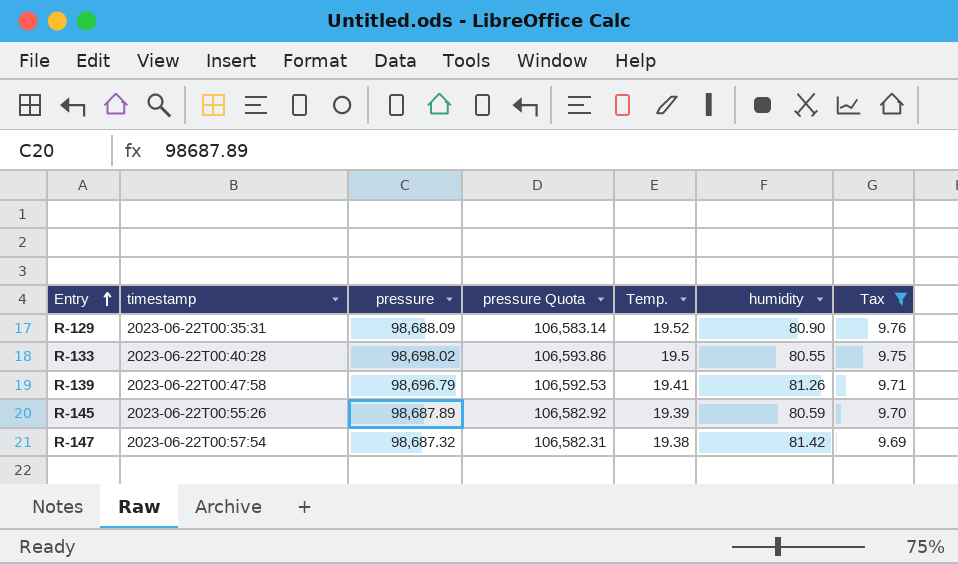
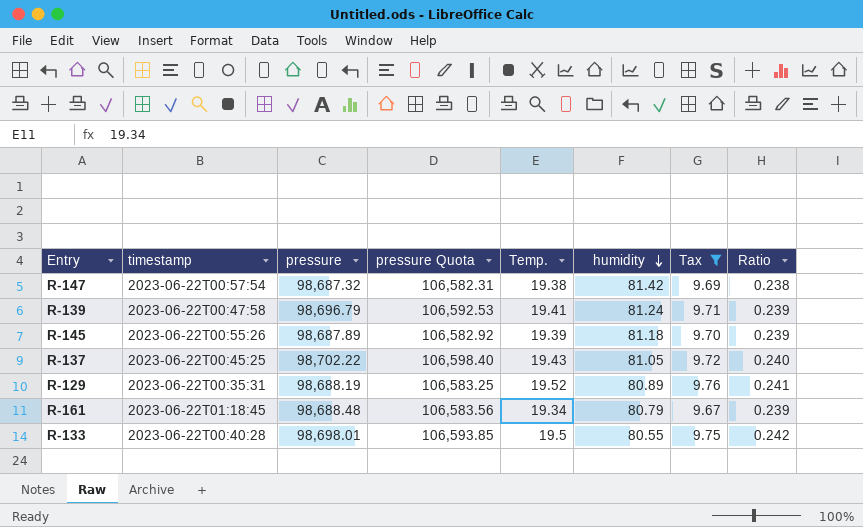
row order: Entry ascending -> humidity descending
column Ratio | formula: none -> [Temp.] / [humidity]
R-139 | humidity: 81.26 -> 81.24
R-145 | humidity: 80.59 -> 81.18
row R-137: none -> 2023-06-22T00:45:25 | 98,702.22 | 106,598.40 | 19.43 | 81.05 | 9.72 | 0.240
R-129 | pressure: 98,688.09 -> 98,688.19
R-129 | pressure Quota: 106,583.14 -> 106,583.25
R-129 | humidity: 80.90 -> 80.89
row R-161: none -> 2023-06-22T01:18:45 | 98,688.48 | 106,583.56 | 19.34 | 80.79 | 9.67 | 0.239
R-133 | pressure: 98,698.02 -> 98,698.01
R-133 | pressure Quota: 106,593.86 -> 106,593.85

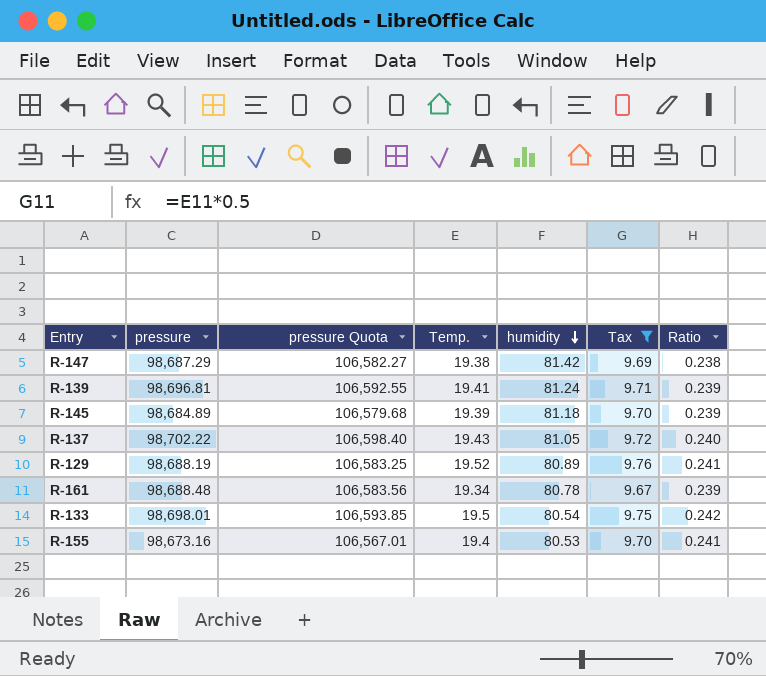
column timestamp | position: 2 -> none
R-147 | pressure: 98,687.32 -> 98,687.29
R-147 | pressure Quota: 106,582.31 -> 106,582.27
R-139 | pressure: 98,696.79 -> 98,696.81
R-139 | pressure Quota: 106,592.53 -> 106,592.55
R-145 | pressure: 98,687.89 -> 98,684.89
R-145 | pressure Quota: 106,582.92 -> 106,579.68
R-161 | humidity: 80.79 -> 80.78
R-133 | humidity: 80.55 -> 80.54
row R-155: none -> 98,673.16 | 106,567.01 | 19.4 | 80.53 | 9.70 | 0.241

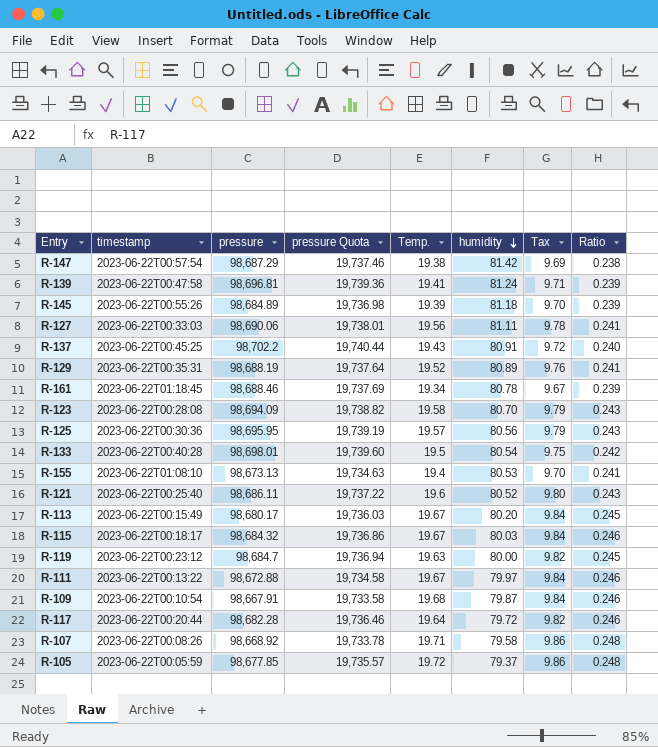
filter: Tax <= 9.76 -> none
column timestamp | position: none -> 2
column pressure Quota | formula: [pressure] * 1.08 -> [pressure] * 0.2
R-137 | pressure: 98,702.22 -> 98,702.2
R-137 | humidity: 81.05 -> 80.91
R-161 | pressure: 98,688.48 -> 98,688.46
R-155 | pressure: 98,673.16 -> 98,673.13

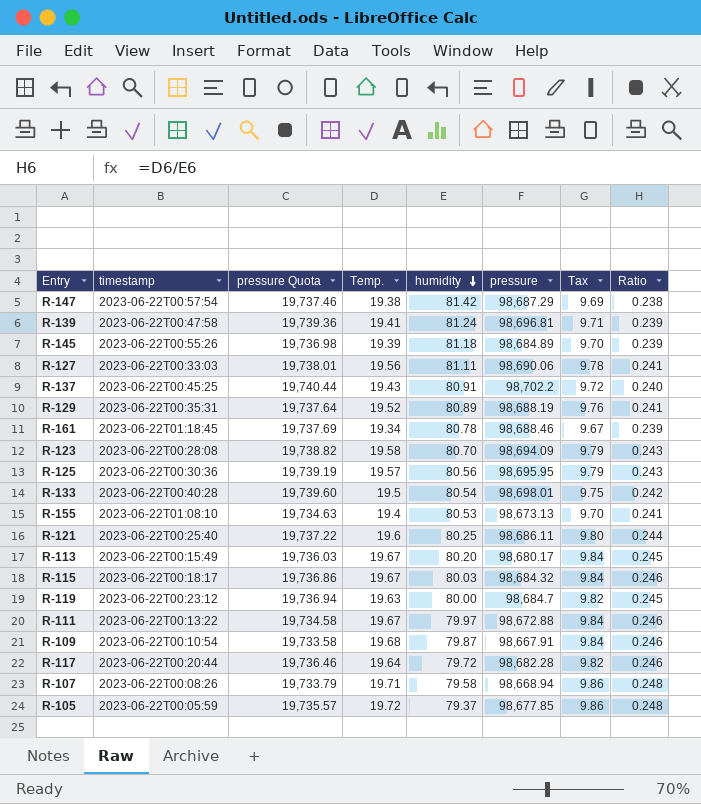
column pressure | position: 3 -> 6
R-121 | humidity: 80.52 -> 80.25
R-121 | Ratio: 0.243 -> 0.244
R-107 | pressure Quota: 19,733.78 -> 19,733.79
R-107 | pressure: 98,668.92 -> 98,668.94

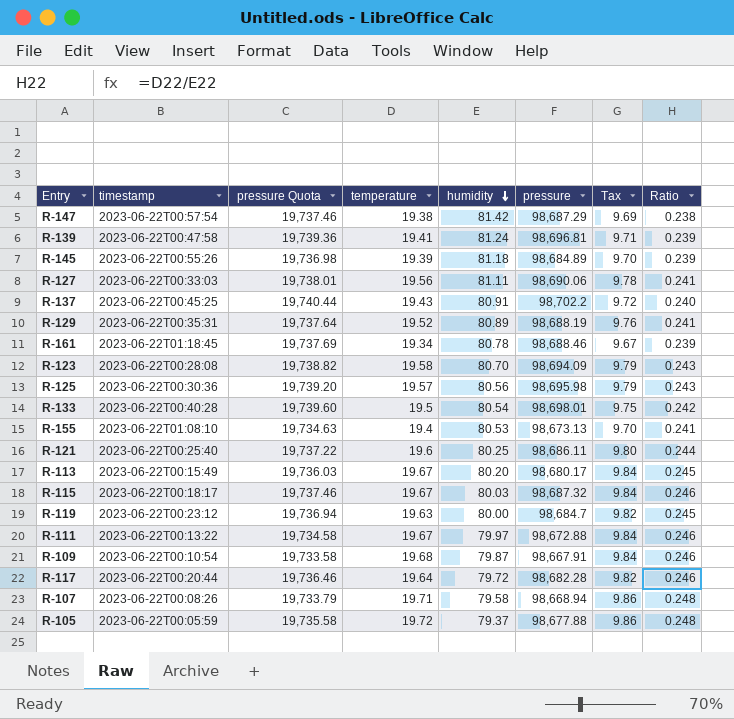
column name: Temp. -> temperature
R-125 | pressure Quota: 19,739.19 -> 19,739.20
R-125 | pressure: 98,695.95 -> 98,695.98
R-115 | pressure Quota: 19,736.86 -> 19,737.46
R-115 | pressure: 98,684.32 -> 98,687.32
R-105 | pressure Quota: 19,735.57 -> 19,735.58
R-105 | pressure: 98,677.85 -> 98,677.88

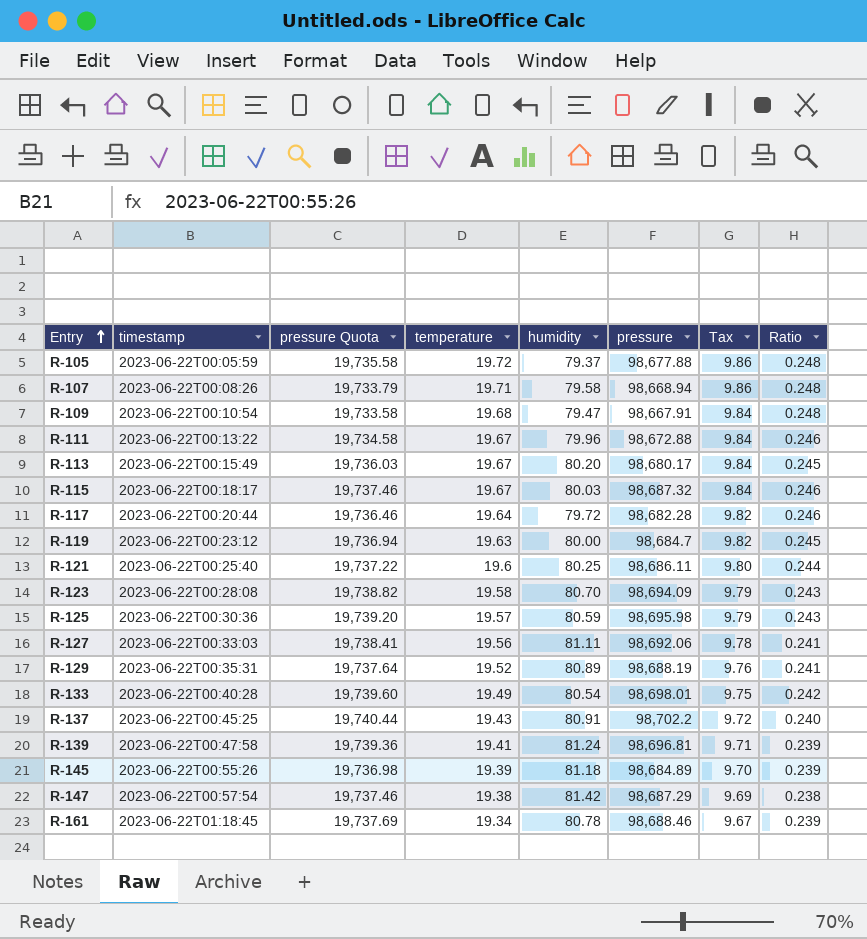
row order: humidity descending -> Entry ascending
row R-155: 2023-06-22T01:08:10 | 19,734.63 | 19.4 | 80.53 | 98,673.13 | 9.70 | 0.241 -> none
R-109 | humidity: 79.87 -> 79.47
R-109 | Ratio: 0.246 -> 0.248
R-111 | humidity: 79.97 -> 79.96
R-125 | humidity: 80.56 -> 80.59
R-127 | pressure Quota: 19,738.01 -> 19,738.41
R-127 | pressure: 98,690.06 -> 98,692.06
R-133 | temperature: 19.5 -> 19.49

